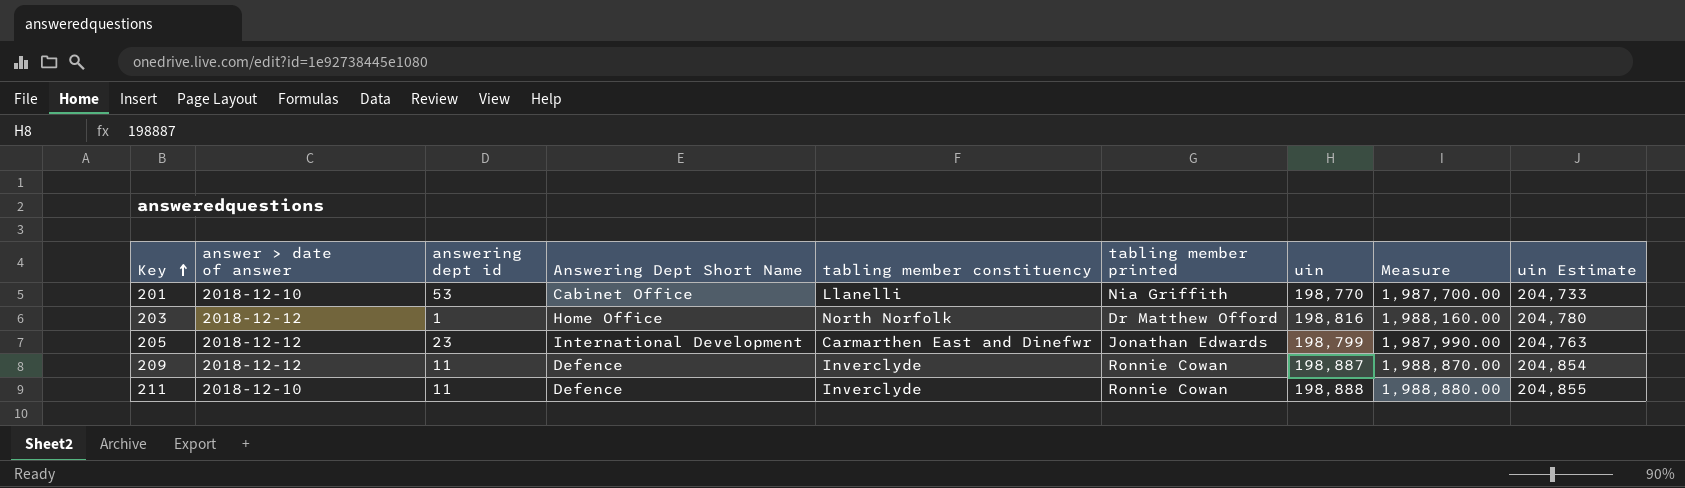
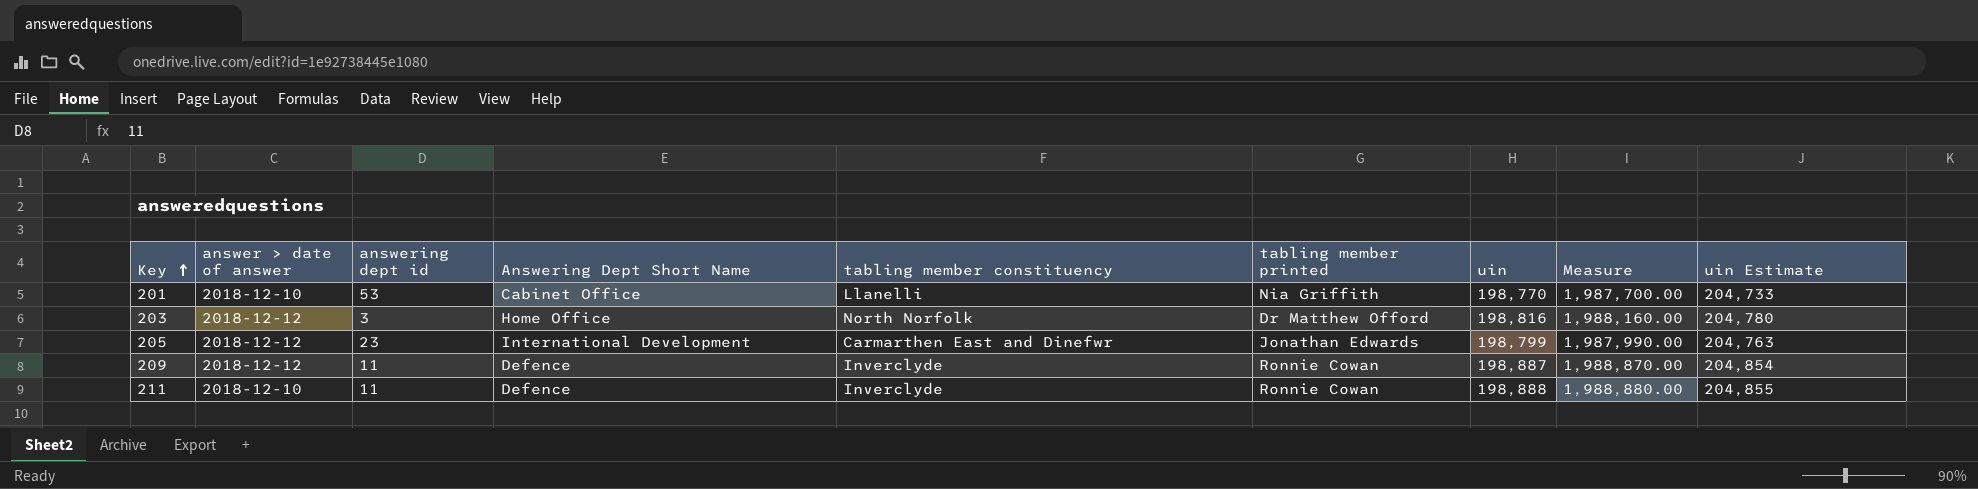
203 | answering dept id: 1 -> 3

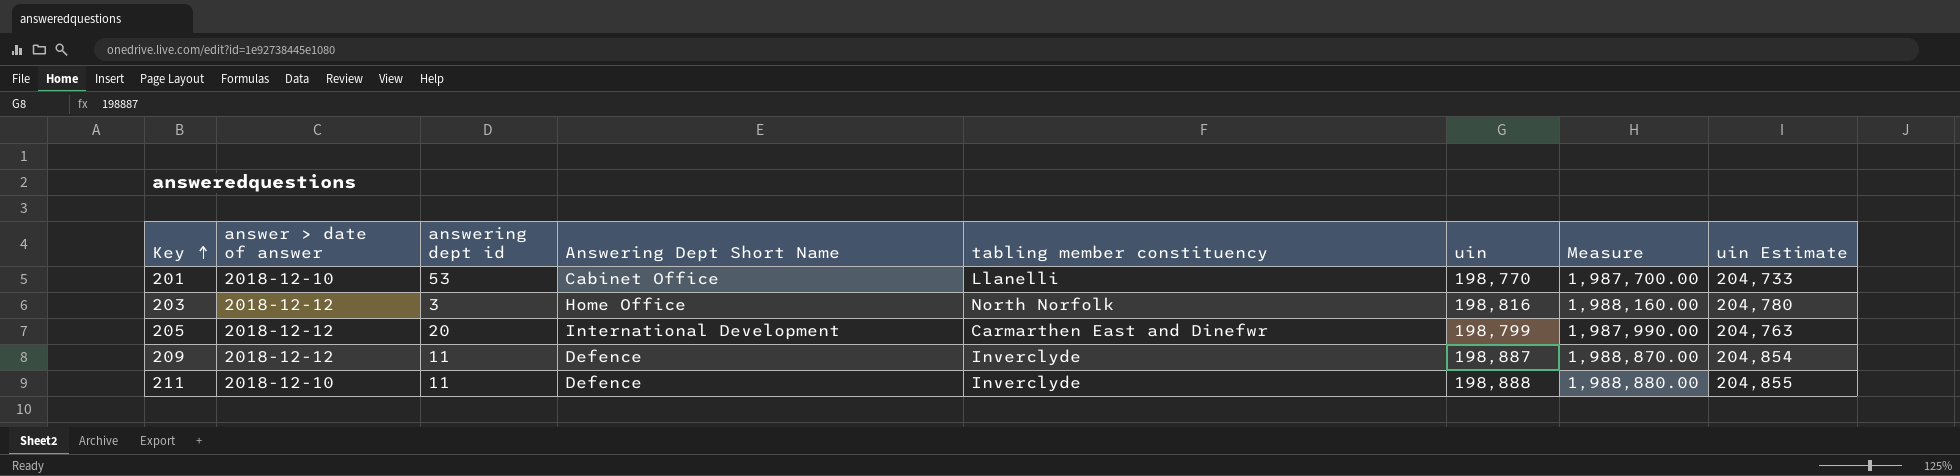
column tabling member printed | position: 6 -> none
205 | answering dept id: 23 -> 20

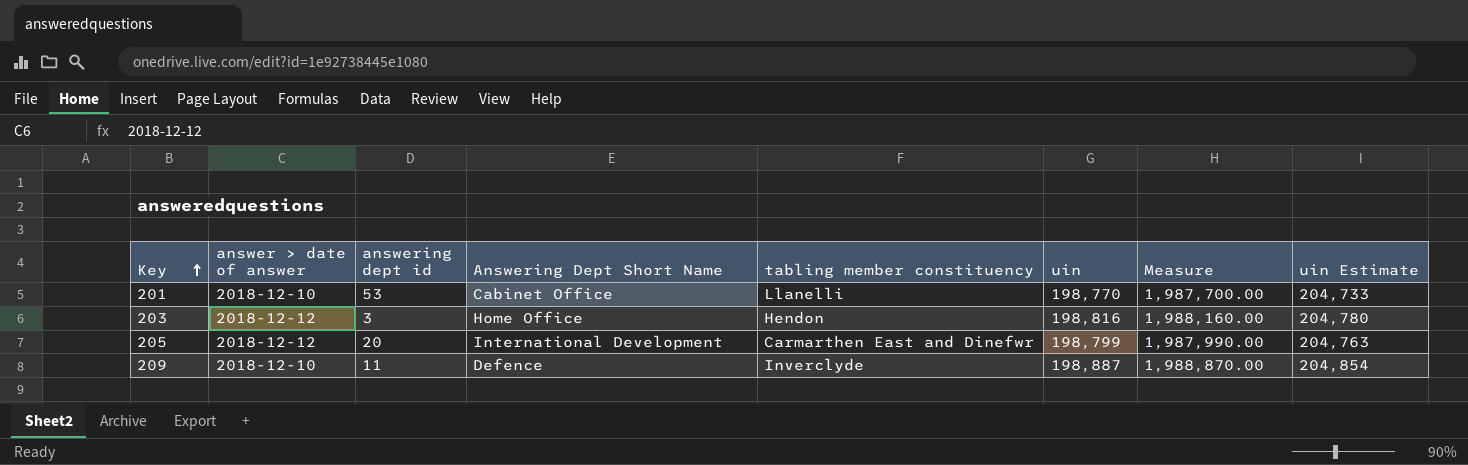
row 211: 2018-12-10 | 11 | Defence | Inverclyde | 198,888 | 1,988,880.00 | 204,855 -> none
203 | tabling member constituency: North Norfolk -> Hendon
209 | answer > date of answer: 2018-12-12 -> 2018-12-10

